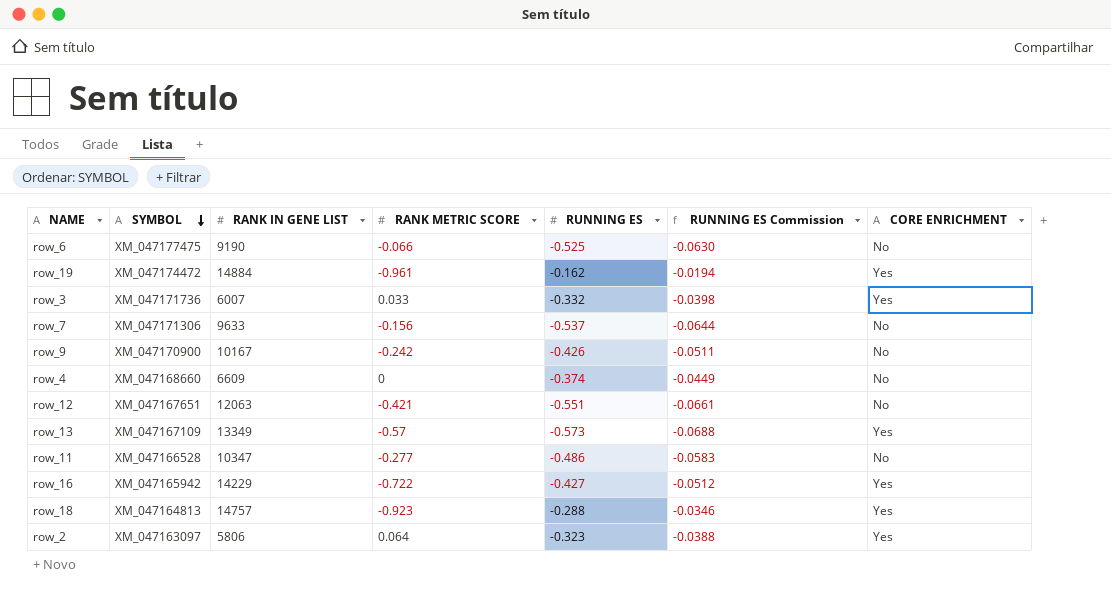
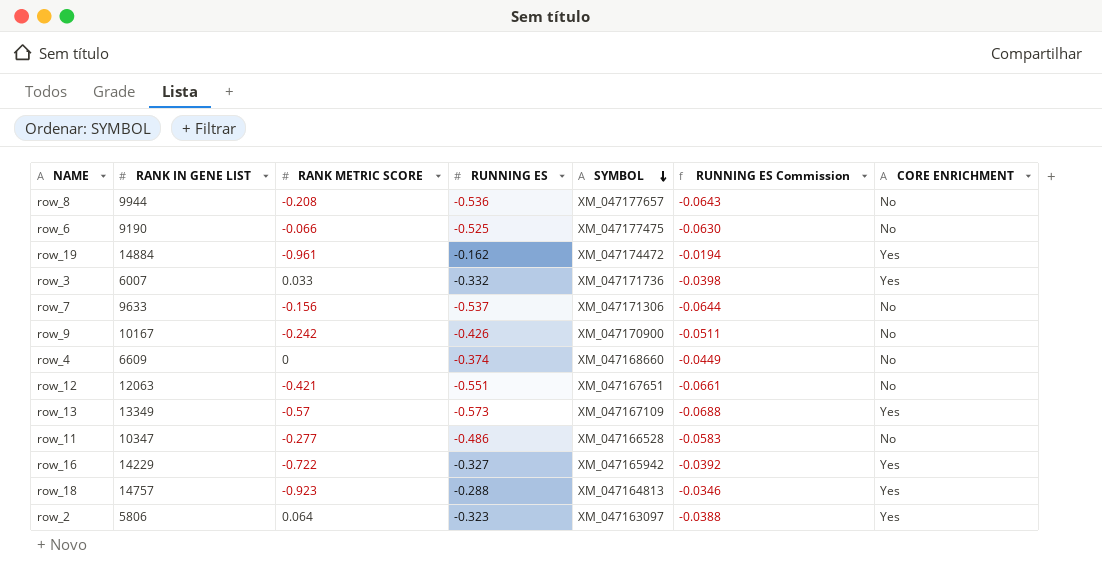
column SYMBOL | position: 2 -> 5
row row_8: none -> 9944 | -0.208 | -0.536 | XM_047177657 | -0.0643 | No
row_16 | RUNNING ES: -0.427 -> -0.327
row_16 | RUNNING ES Commission: -0.0512 -> -0.0392

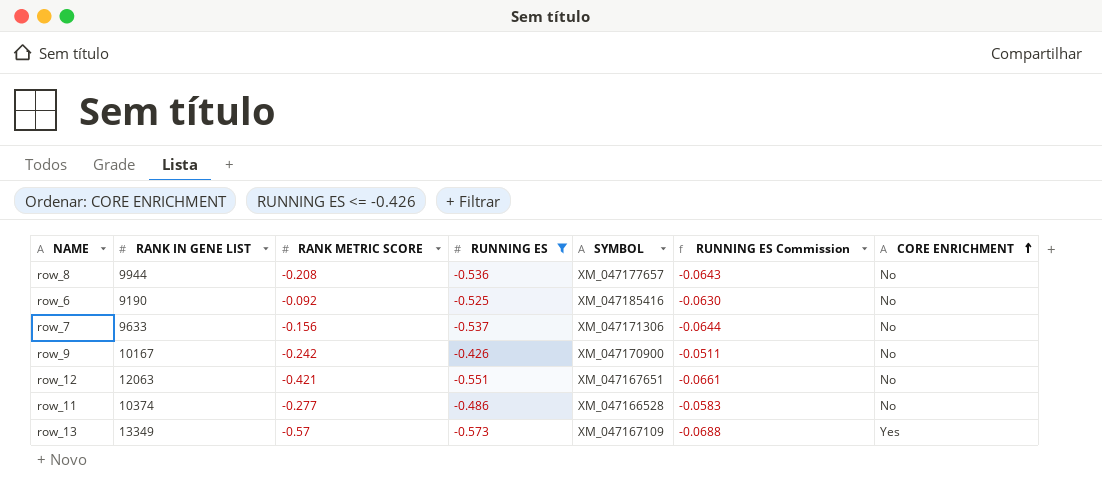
filter: none -> RUNNING ES <= -0.426
row order: SYMBOL descending -> CORE ENRICHMENT ascending
row_6 | RANK METRIC SCORE: -0.066 -> -0.092
row_6 | SYMBOL: XM_047177475 -> XM_047185416
row_11 | RANK IN GENE LIST: 10347 -> 10374

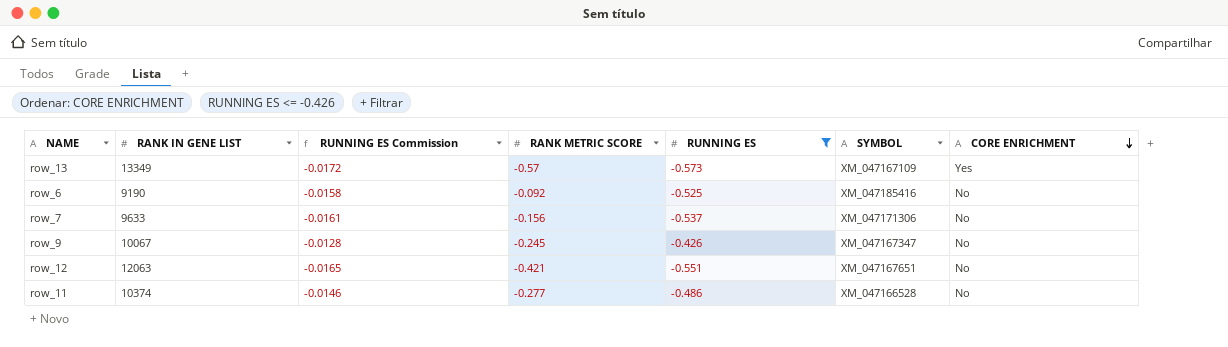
row order: CORE ENRICHMENT ascending -> CORE ENRICHMENT descending
column RUNNING ES Commission | formula: [RUNNING ES] * 0.12 -> [RUNNING ES] * 0.03
column RUNNING ES Commission | position: 6 -> 3
row row_8: 9944 | -0.208 | -0.536 | XM_047177657 | -0.0643 | No -> none
row_9 | RANK IN GENE LIST: 10167 -> 10067
row_9 | RANK METRIC SCORE: -0.242 -> -0.245
row_9 | SYMBOL: XM_047170900 -> XM_047167347

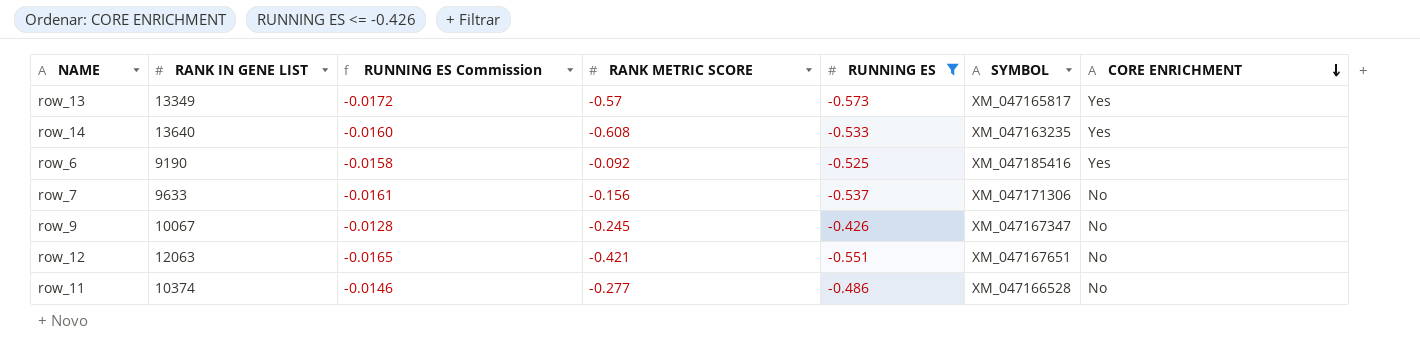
row_13 | SYMBOL: XM_047167109 -> XM_047165817
row row_14: none -> 13640 | -0.0160 | -0.608 | -0.533 | XM_047163235 | Yes
row_6 | CORE ENRICHMENT: No -> Yes

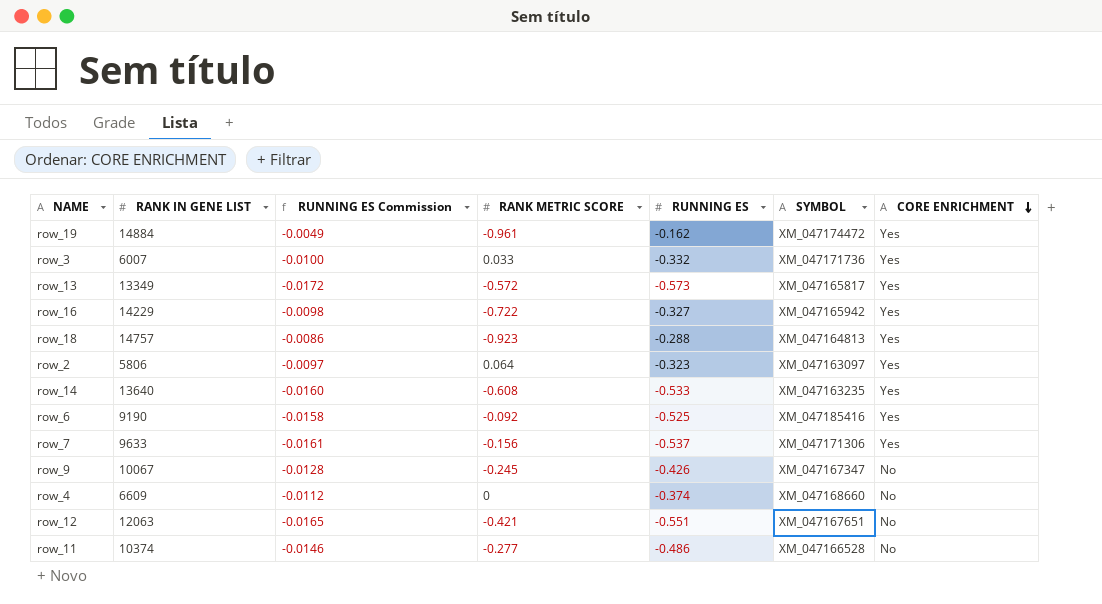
filter: RUNNING ES <= -0.426 -> none
row_13 | RANK METRIC SCORE: -0.57 -> -0.572
row_7 | CORE ENRICHMENT: No -> Yes

